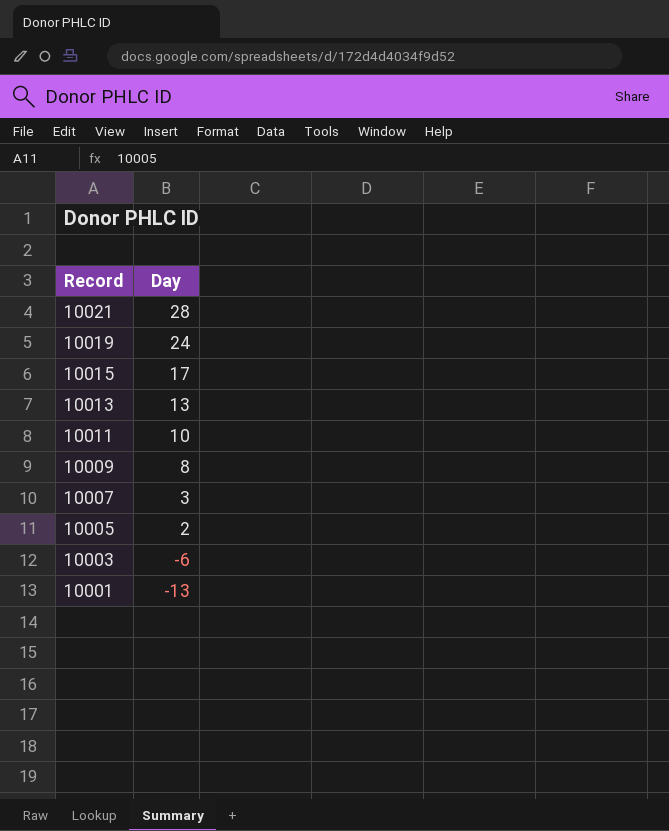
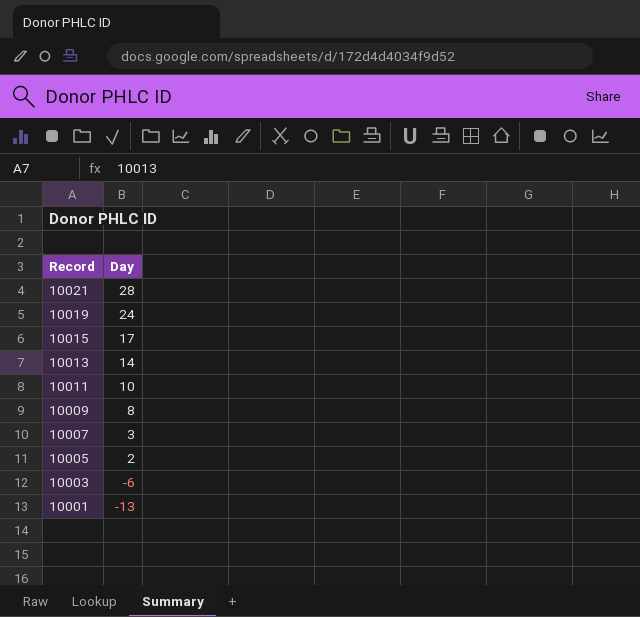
10013 | Day: 13 -> 14

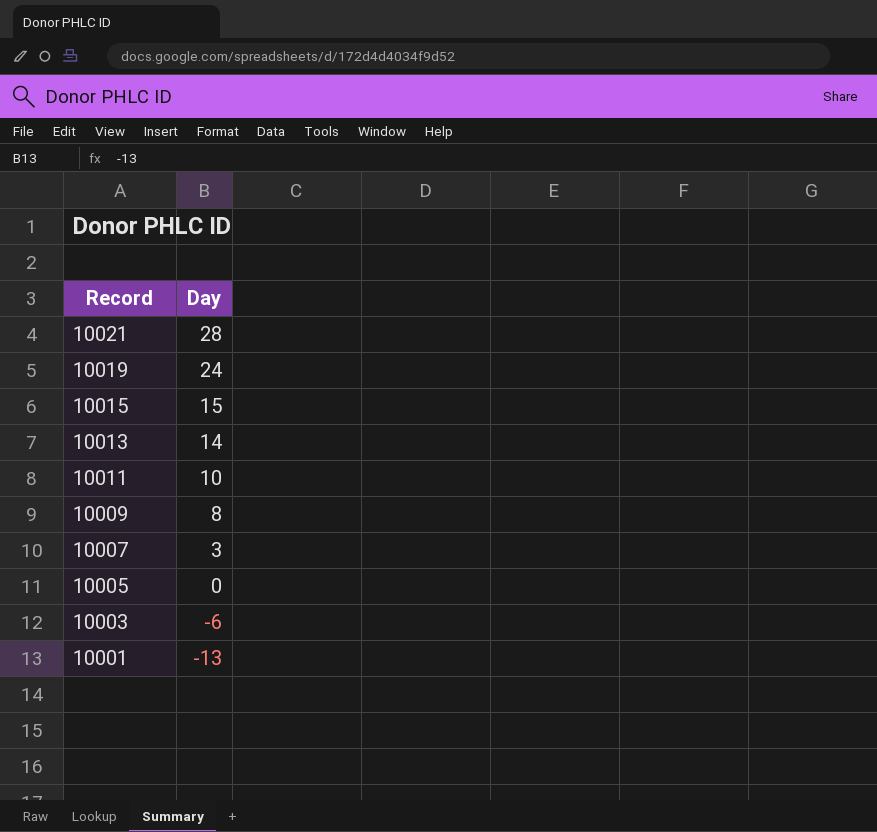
10015 | Day: 17 -> 15
10005 | Day: 2 -> 0

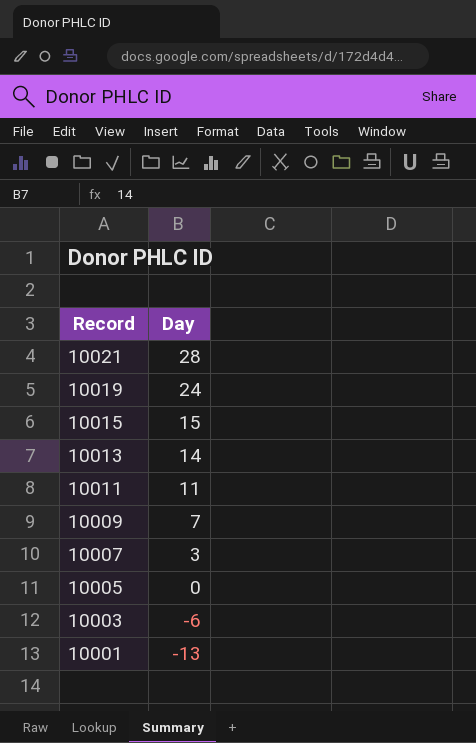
10011 | Day: 10 -> 11
10009 | Day: 8 -> 7

